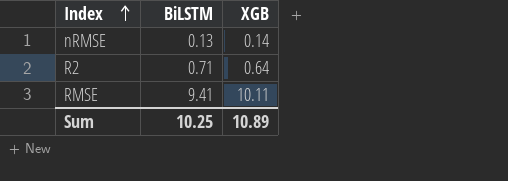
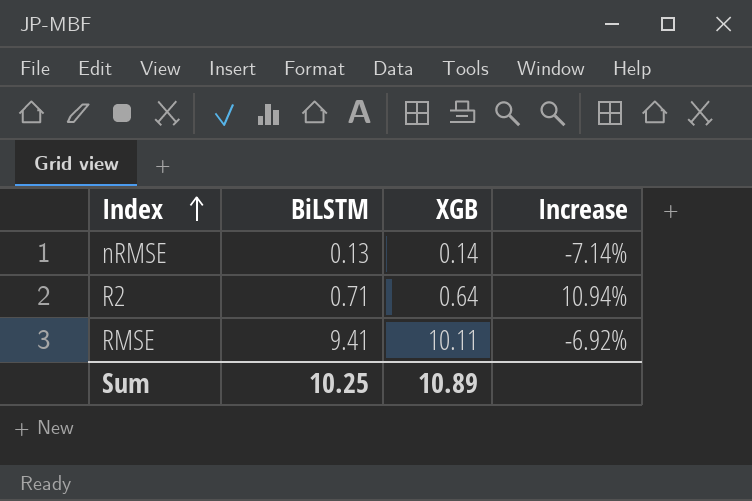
column Increase | formula: none -> ([BiLSTM] - [XGB]) / [XGB]

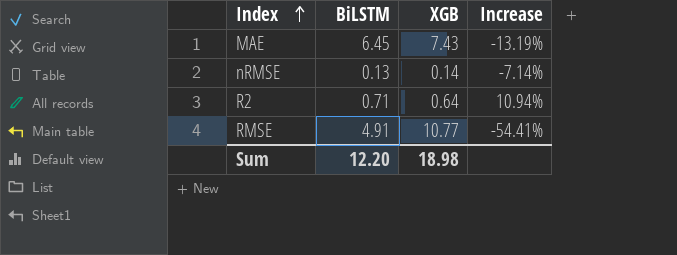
row MAE: none -> 6.45 | 7.43 | -13.19%
RMSE | BiLSTM: 9.41 -> 4.91
RMSE | XGB: 10.11 -> 10.77
RMSE | Increase: -6.92% -> -54.41%
Sum | BiLSTM: 10.25 -> 12.20
Sum | XGB: 10.89 -> 18.98

